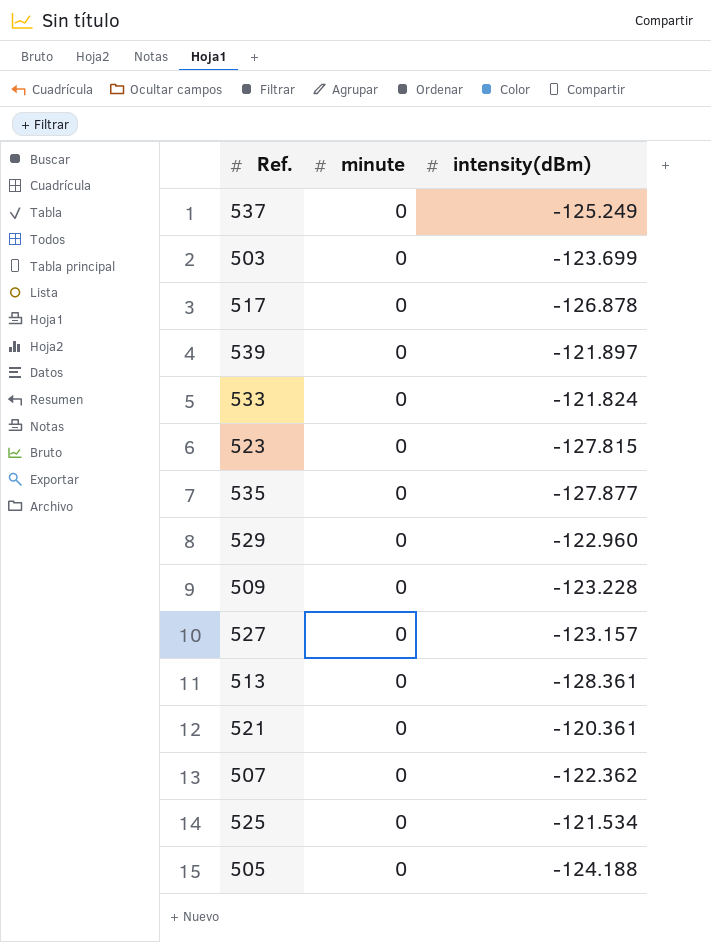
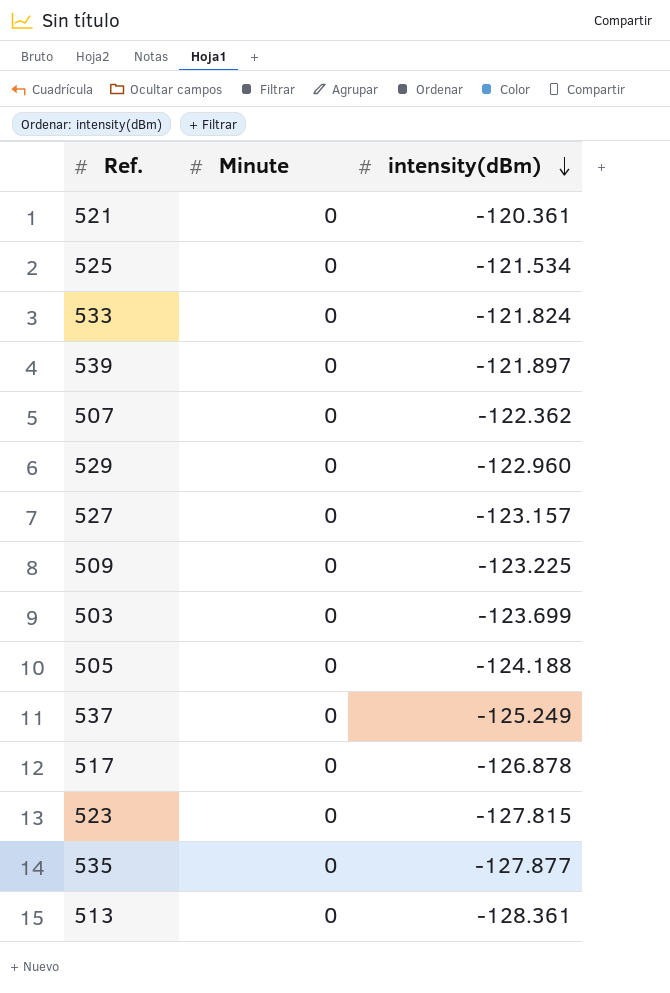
row order: none -> intensity(dBm) descending
column name: minute -> Minute
509 | intensity(dBm): -123.228 -> -123.225

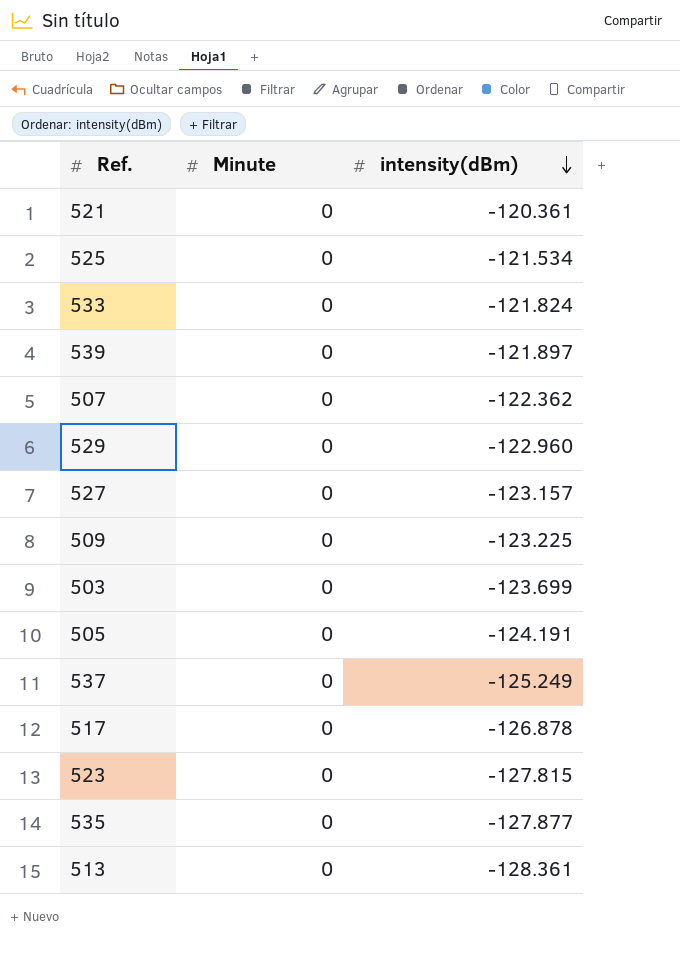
505 | intensity(dBm): -124.188 -> -124.191

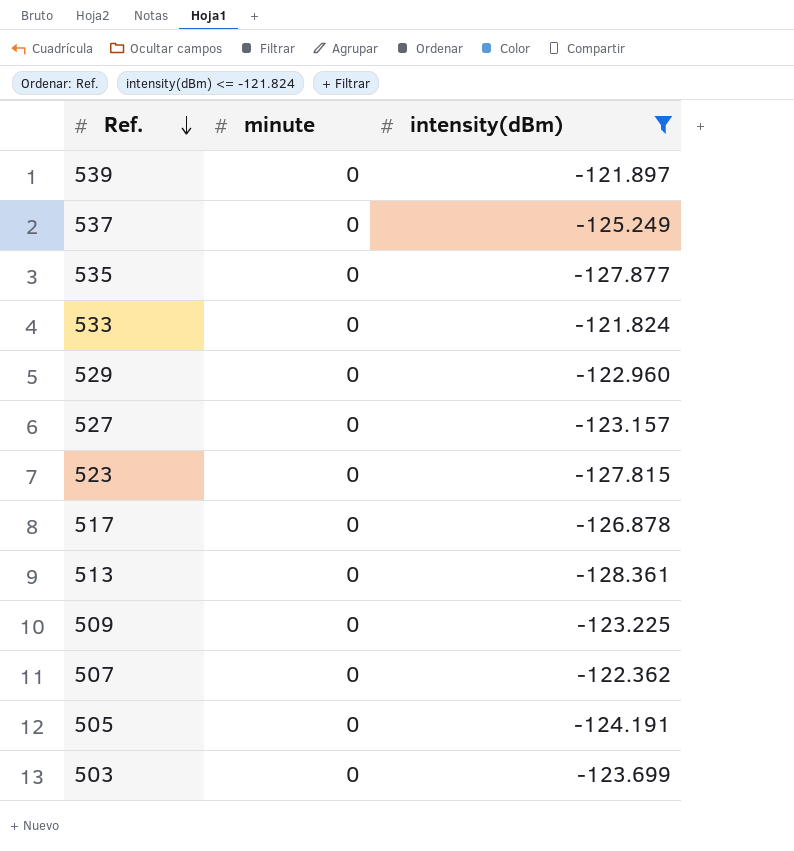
filter: none -> intensity(dBm) <= -121.824
row order: intensity(dBm) descending -> Ref. descending
column name: Minute -> minute

